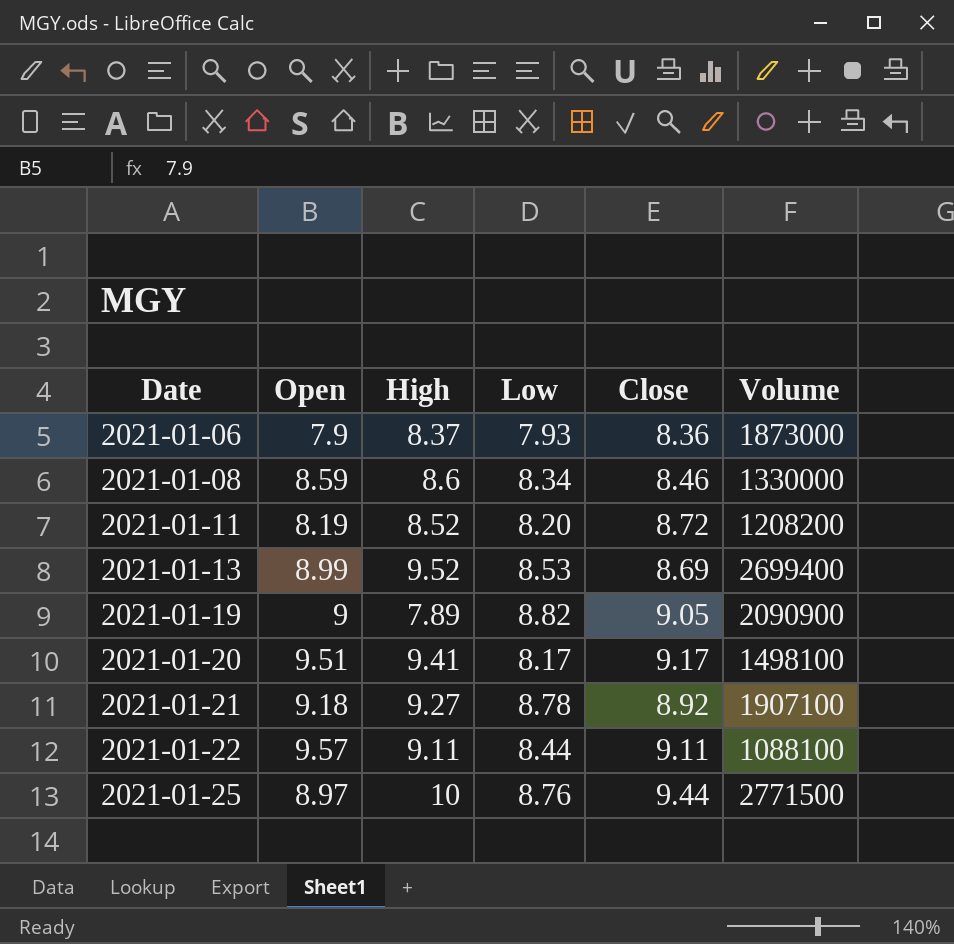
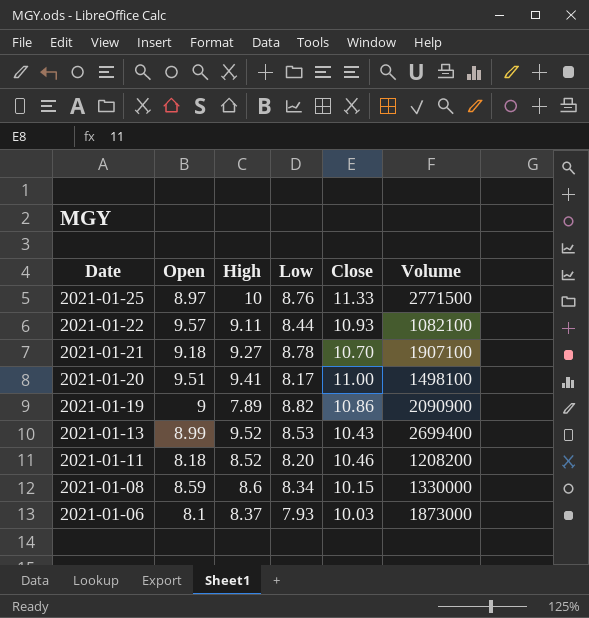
row order: Date ascending -> Date descending
2021-01-25 | Close: 9.44 -> 11.33
2021-01-22 | Close: 9.11 -> 10.93
2021-01-22 | Volume: 1088100 -> 1082100
2021-01-21 | Close: 8.92 -> 10.70
2021-01-20 | Close: 9.17 -> 11.00
2021-01-19 | Close: 9.05 -> 10.86
2021-01-13 | Close: 8.69 -> 10.43
2021-01-11 | Open: 8.19 -> 8.18
2021-01-11 | Close: 8.72 -> 10.46
2021-01-08 | Close: 8.46 -> 10.15
2021-01-06 | Open: 7.9 -> 8.1
2021-01-06 | Close: 8.36 -> 10.03

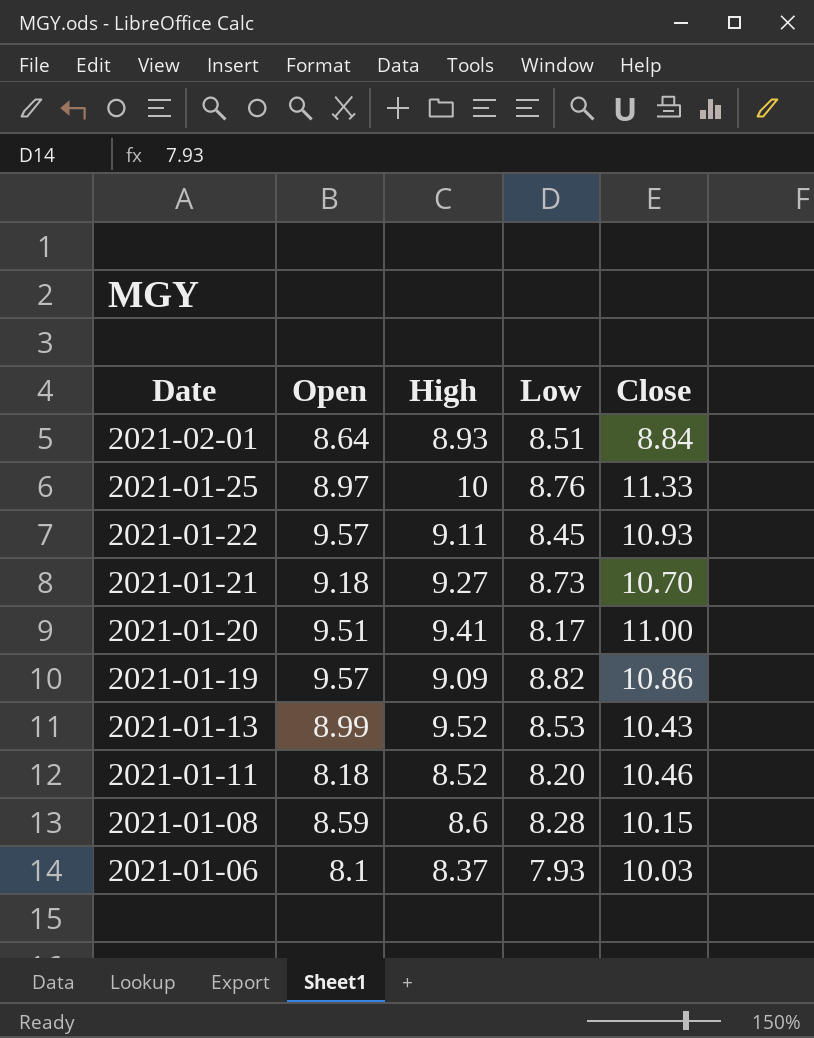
column Volume | position: 6 -> none
row 2021-02-01: none -> 8.64 | 8.93 | 8.51 | 8.84
2021-01-22 | Low: 8.44 -> 8.45
2021-01-21 | Low: 8.78 -> 8.73
2021-01-19 | Open: 9 -> 9.57
2021-01-19 | High: 7.89 -> 9.09
2021-01-08 | Low: 8.34 -> 8.28

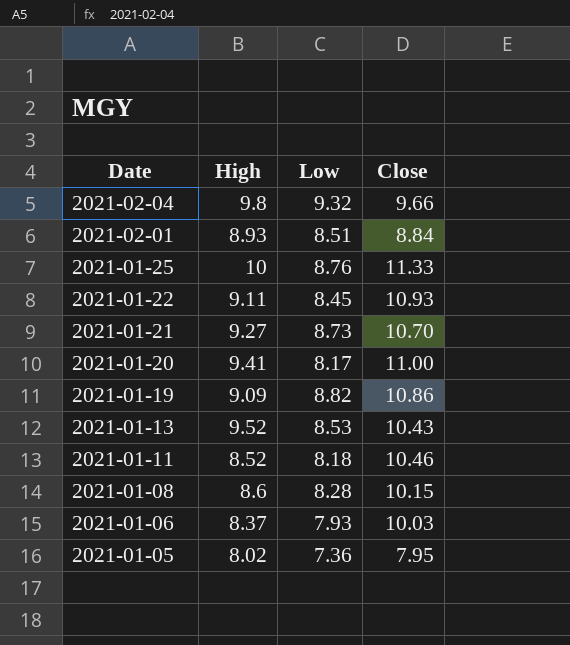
column Open | position: 2 -> none
row 2021-02-04: none -> 9.8 | 9.32 | 9.66
2021-01-11 | Low: 8.20 -> 8.18
row 2021-01-05: none -> 8.02 | 7.36 | 7.95

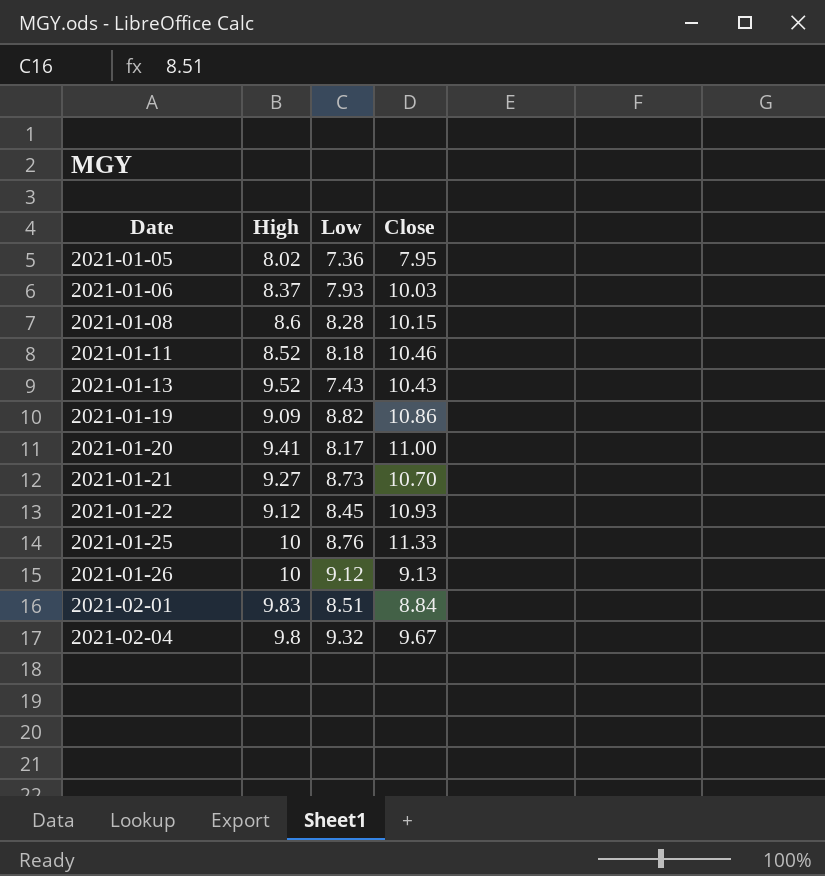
row order: Date descending -> Date ascending
2021-01-13 | Low: 8.53 -> 7.43
2021-01-22 | High: 9.11 -> 9.12
row 2021-01-26: none -> 10 | 9.12 | 9.13
2021-02-01 | High: 8.93 -> 9.83
2021-02-04 | Close: 9.66 -> 9.67

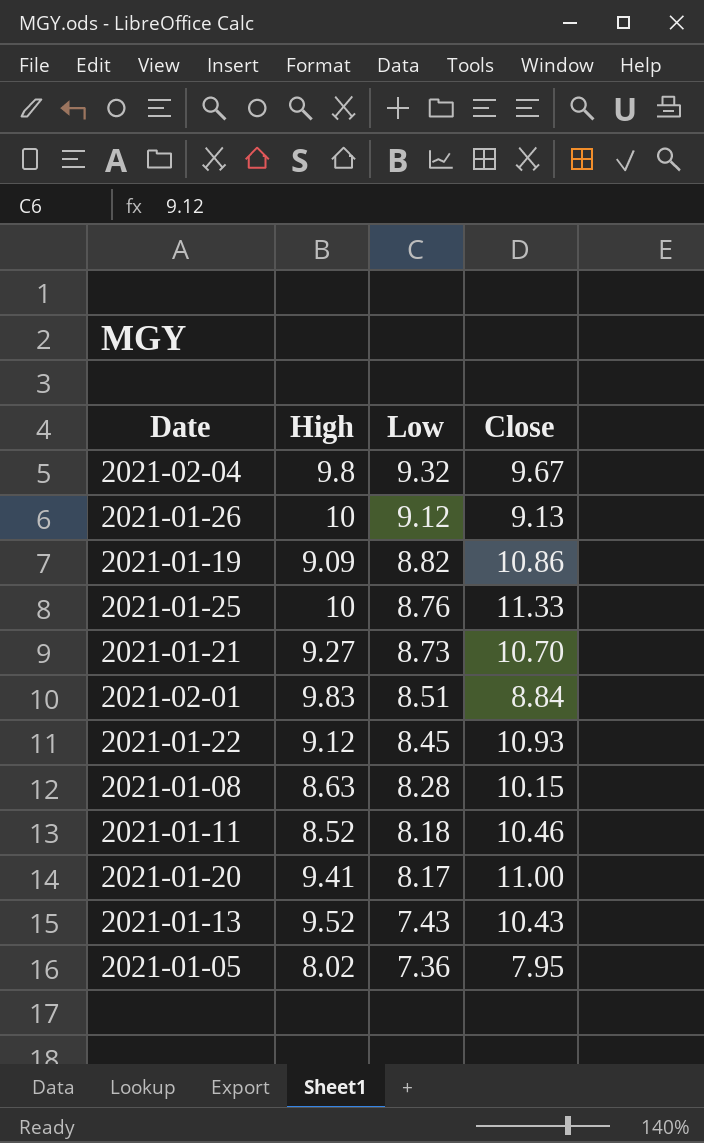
row order: Date ascending -> Low descending
row 2021-01-06: 8.37 | 7.93 | 10.03 -> none
2021-01-08 | High: 8.6 -> 8.63

